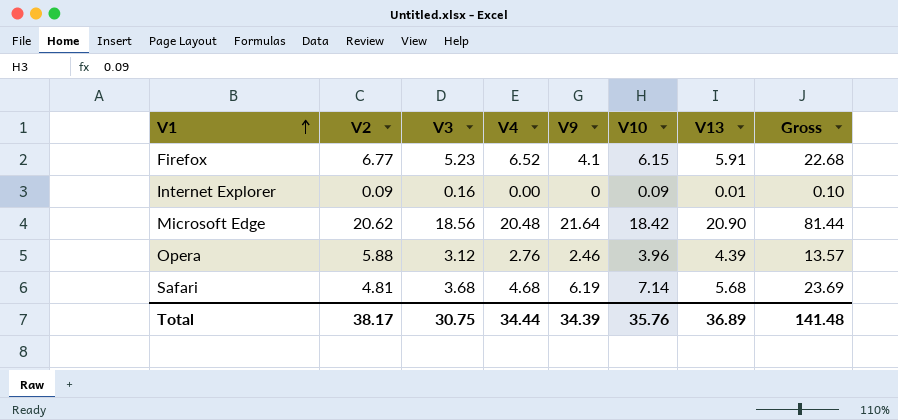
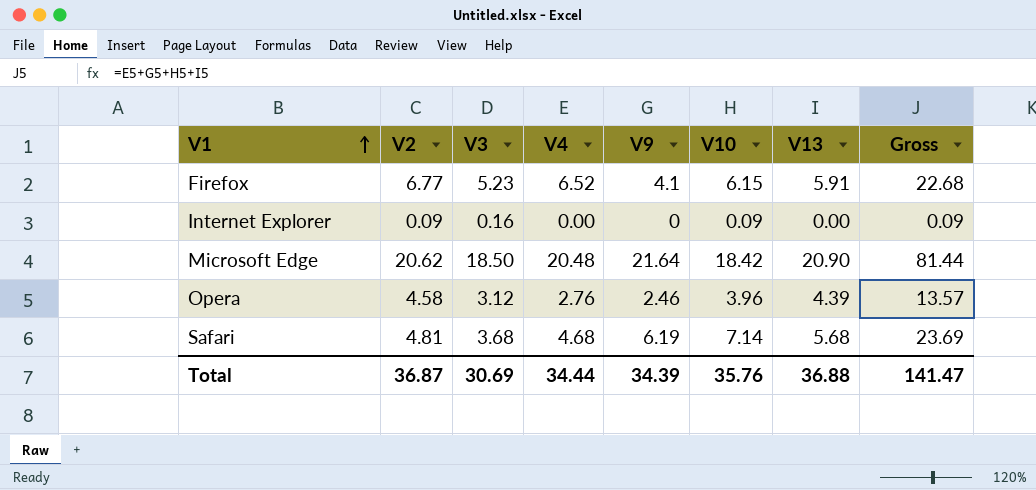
Internet Explorer | V13: 0.01 -> 0.00
Internet Explorer | Gross: 0.10 -> 0.09
Microsoft Edge | V3: 18.56 -> 18.50
Opera | V2: 5.88 -> 4.58
Total | V2: 38.17 -> 36.87
Total | V3: 30.75 -> 30.69
Total | V13: 36.89 -> 36.88
Total | Gross: 141.48 -> 141.47

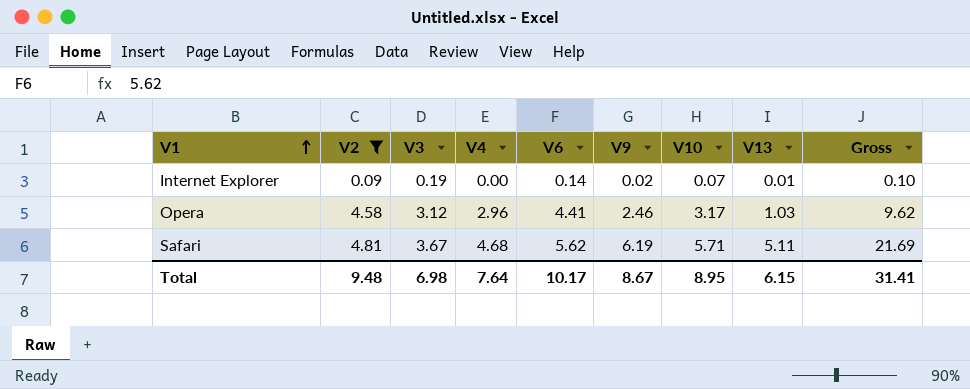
filter: none -> V2 <= 4.81
column V6 | position: none -> 5
Internet Explorer | V3: 0.16 -> 0.19
Internet Explorer | V9: 0 -> 0.02
Internet Explorer | V10: 0.09 -> 0.07
Internet Explorer | V13: 0.00 -> 0.01
Internet Explorer | Gross: 0.09 -> 0.10
Opera | V4: 2.76 -> 2.96
Opera | V10: 3.96 -> 3.17
Opera | V13: 4.39 -> 1.03
Opera | Gross: 13.57 -> 9.62
Safari | V3: 3.68 -> 3.67
Safari | V10: 7.14 -> 5.71
Safari | V13: 5.68 -> 5.11
Safari | Gross: 23.69 -> 21.69
Total | V2: 36.87 -> 9.48
Total | V3: 30.69 -> 6.98
Total | V4: 34.44 -> 7.64
Total | V9: 34.39 -> 8.67
Total | V10: 35.76 -> 8.95
Total | V13: 36.88 -> 6.15
Total | Gross: 141.47 -> 31.41

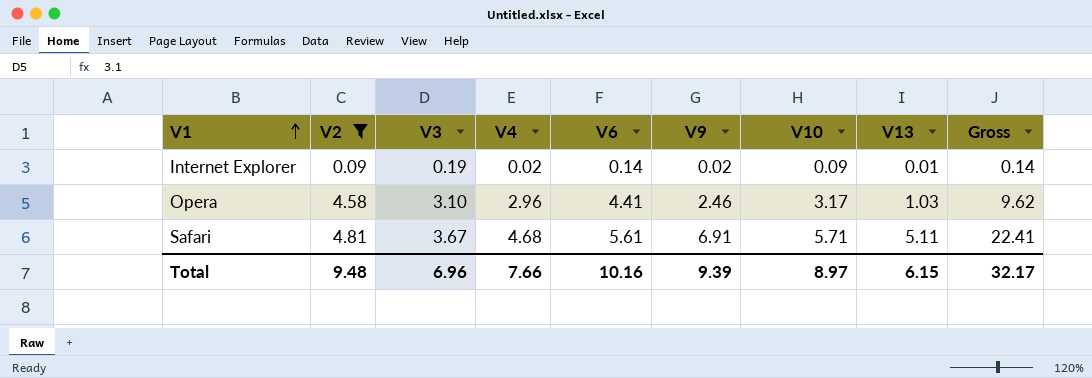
Internet Explorer | V4: 0.00 -> 0.02
Internet Explorer | V10: 0.07 -> 0.09
Internet Explorer | Gross: 0.10 -> 0.14
Opera | V3: 3.12 -> 3.10
Safari | V6: 5.62 -> 5.61
Safari | V9: 6.19 -> 6.91
Safari | Gross: 21.69 -> 22.41
Total | V3: 6.98 -> 6.96
Total | V4: 7.64 -> 7.66
Total | V6: 10.17 -> 10.16
Total | V9: 8.67 -> 9.39
Total | V10: 8.95 -> 8.97
Total | Gross: 31.41 -> 32.17

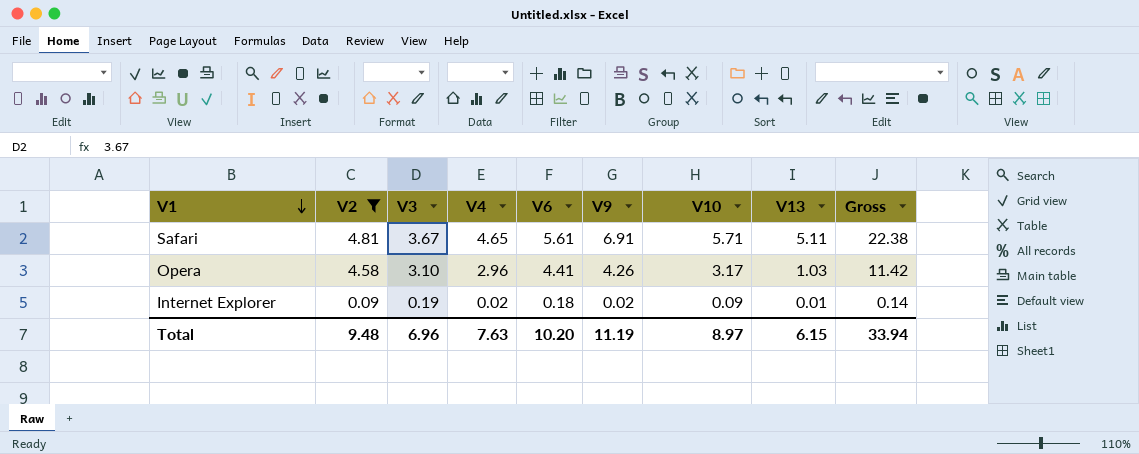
row order: V1 ascending -> V1 descending
Safari | V4: 4.68 -> 4.65
Safari | Gross: 22.41 -> 22.38
Opera | V9: 2.46 -> 4.26
Opera | Gross: 9.62 -> 11.42
Internet Explorer | V6: 0.14 -> 0.18
Total | V4: 7.66 -> 7.63
Total | V6: 10.16 -> 10.20
Total | V9: 9.39 -> 11.19
Total | Gross: 32.17 -> 33.94

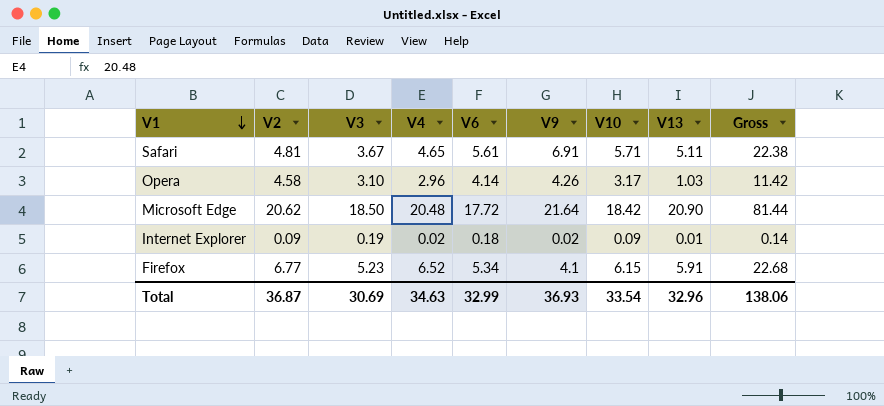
filter: V2 <= 4.81 -> none
Opera | V6: 4.41 -> 4.14
Total | V2: 9.48 -> 36.87
Total | V3: 6.96 -> 30.69
Total | V4: 7.63 -> 34.63
Total | V6: 10.20 -> 32.99
Total | V9: 11.19 -> 36.93
Total | V10: 8.97 -> 33.54
Total | V13: 6.15 -> 32.96
Total | Gross: 33.94 -> 138.06

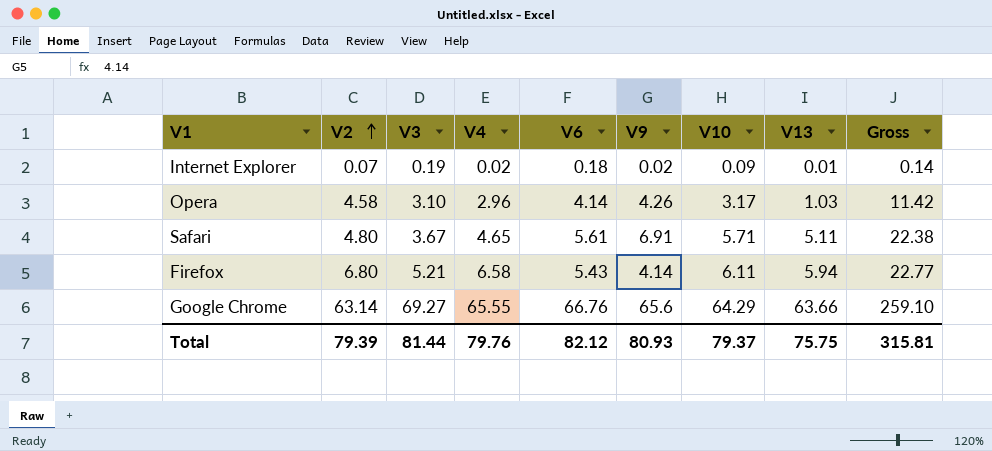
row order: V1 descending -> V2 ascending
row Microsoft Edge: 20.62 | 18.50 | 20.48 | 17.72 | 21.64 | 18.42 | 20.90 | 81.44 -> none
Internet Explorer | V2: 0.09 -> 0.07
Safari | V2: 4.81 -> 4.80
Firefox | V2: 6.77 -> 6.80
Firefox | V3: 5.23 -> 5.21
Firefox | V4: 6.52 -> 6.58
Firefox | V6: 5.34 -> 5.43
Firefox | V9: 4.1 -> 4.14
Firefox | V10: 6.15 -> 6.11
Firefox | V13: 5.91 -> 5.94
Firefox | Gross: 22.68 -> 22.77
row Google Chrome: none -> 63.14 | 69.27 | 65.55 | 66.76 | 65.6 | 64.29 | 63.66 | 259.10
Total | V2: 36.87 -> 79.39
Total | V3: 30.69 -> 81.44
Total | V4: 34.63 -> 79.76
Total | V6: 32.99 -> 82.12
Total | V9: 36.93 -> 80.93
Total | V10: 33.54 -> 79.37
Total | V13: 32.96 -> 75.75
Total | Gross: 138.06 -> 315.81

